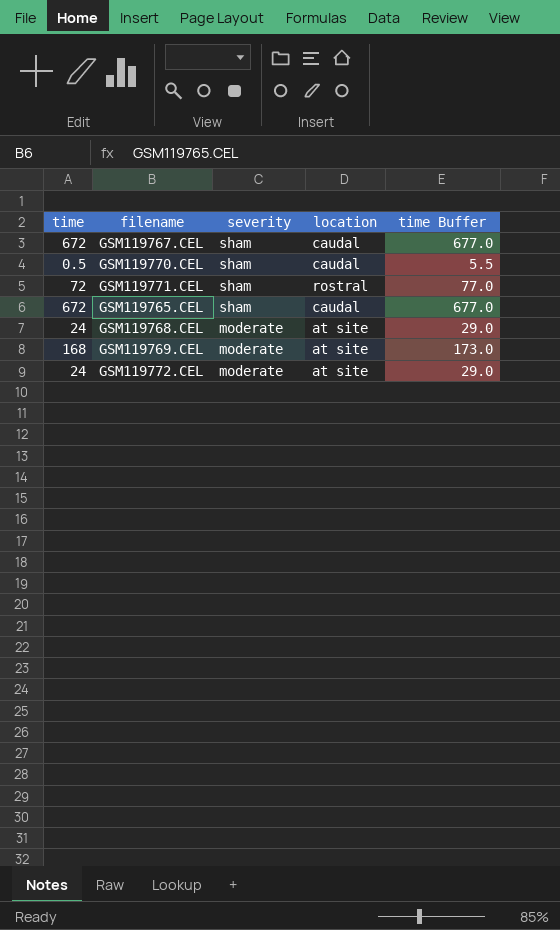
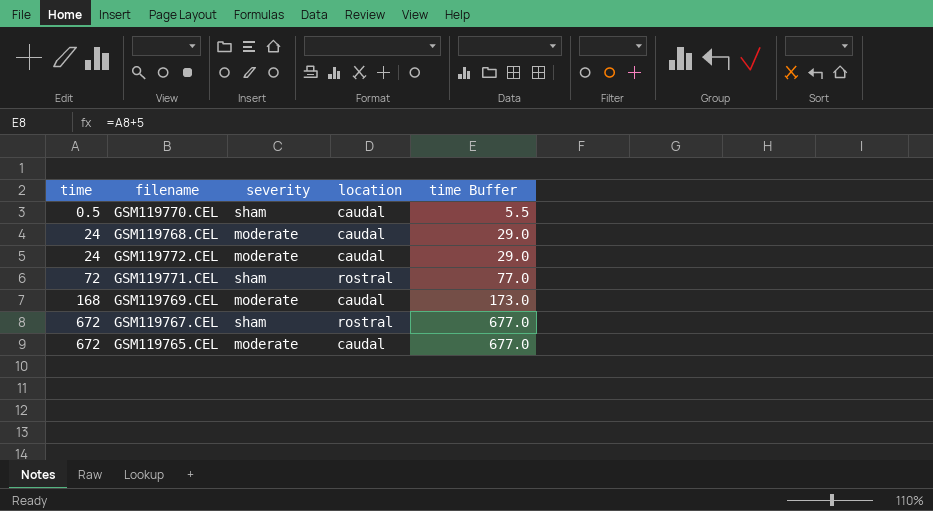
row order: severity descending -> time ascending
GSM119768.CEL | location: at site -> caudal
GSM119772.CEL | location: at site -> caudal
GSM119769.CEL | location: at site -> caudal
GSM119767.CEL | location: caudal -> rostral
GSM119765.CEL | severity: sham -> moderate

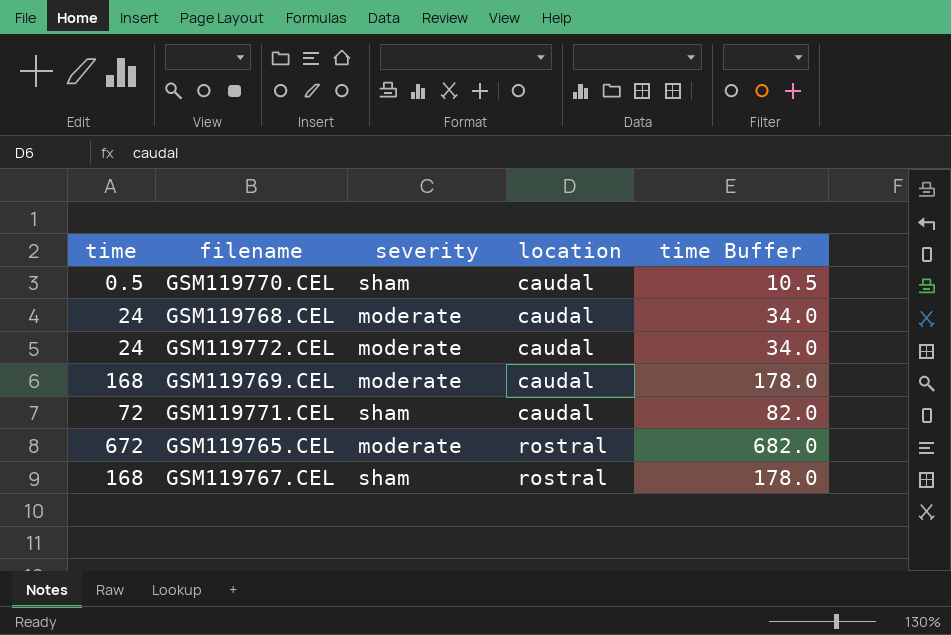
row order: time ascending -> location ascending
column time Buffer | formula: [time] + 5 -> [time] + 10
GSM119771.CEL | location: rostral -> caudal
GSM119765.CEL | location: caudal -> rostral
GSM119767.CEL | time: 672 -> 168

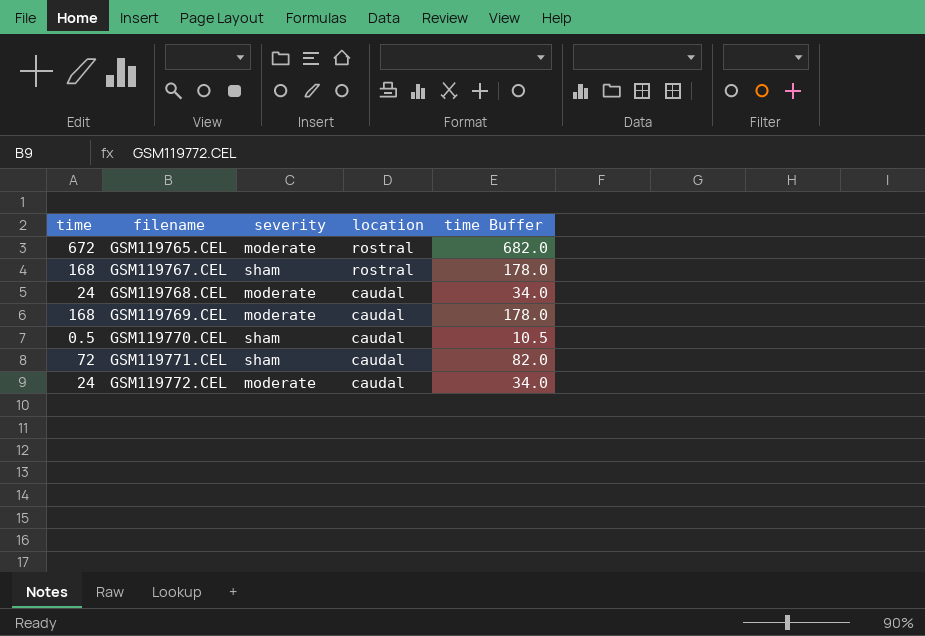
row order: location ascending -> filename ascending

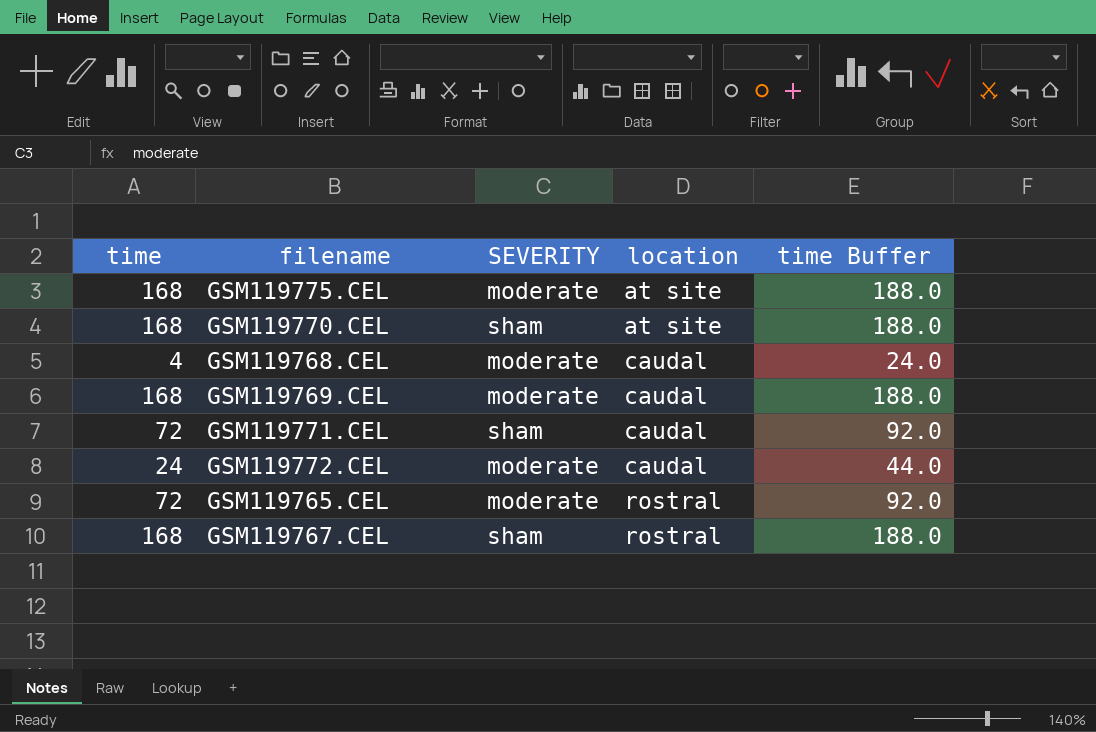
row order: filename ascending -> location ascending
column name: severity -> SEVERITY
column time Buffer | formula: [time] + 10 -> [time] + 20
row GSM119775.CEL: none -> 168 | moderate | at site | 188.0
GSM119770.CEL | time: 0.5 -> 168
GSM119770.CEL | location: caudal -> at site
GSM119768.CEL | time: 24 -> 4
GSM119765.CEL | time: 672 -> 72

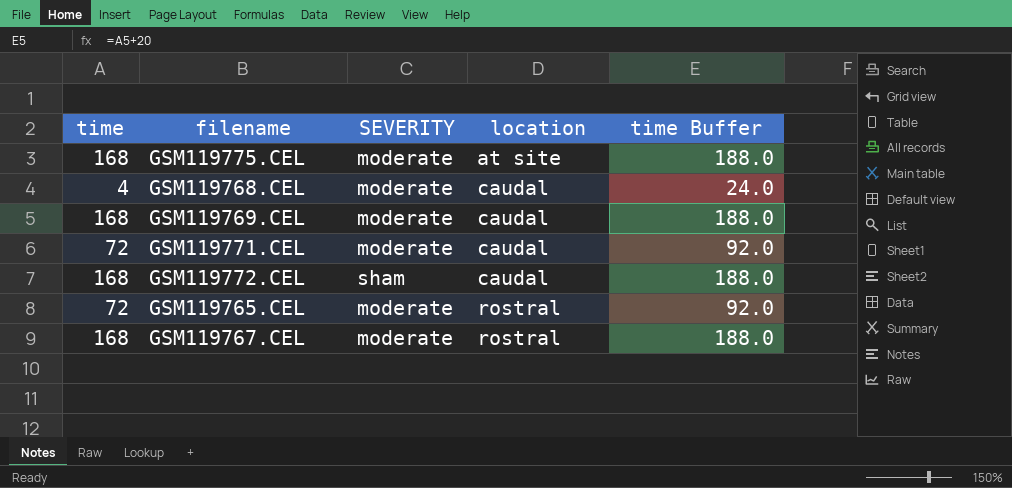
row GSM119770.CEL: 168 | sham | at site | 188.0 -> none
GSM119771.CEL | SEVERITY: sham -> moderate
GSM119772.CEL | time: 24 -> 168
GSM119772.CEL | SEVERITY: moderate -> sham
GSM119772.CEL | time Buffer: 44.0 -> 188.0
GSM119767.CEL | SEVERITY: sham -> moderate

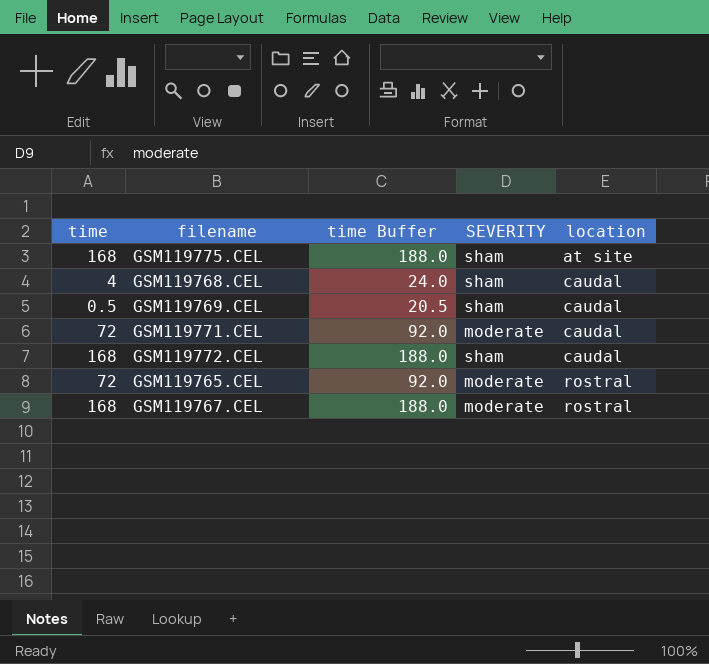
column time Buffer | position: 5 -> 3
GSM119775.CEL | SEVERITY: moderate -> sham
GSM119768.CEL | SEVERITY: moderate -> sham
GSM119769.CEL | time: 168 -> 0.5
GSM119769.CEL | time Buffer: 188.0 -> 20.5
GSM119769.CEL | SEVERITY: moderate -> sham

